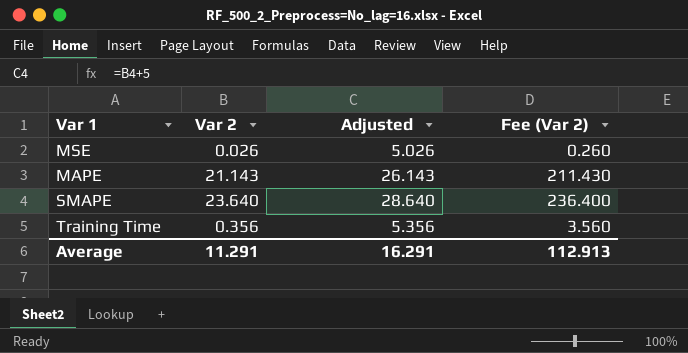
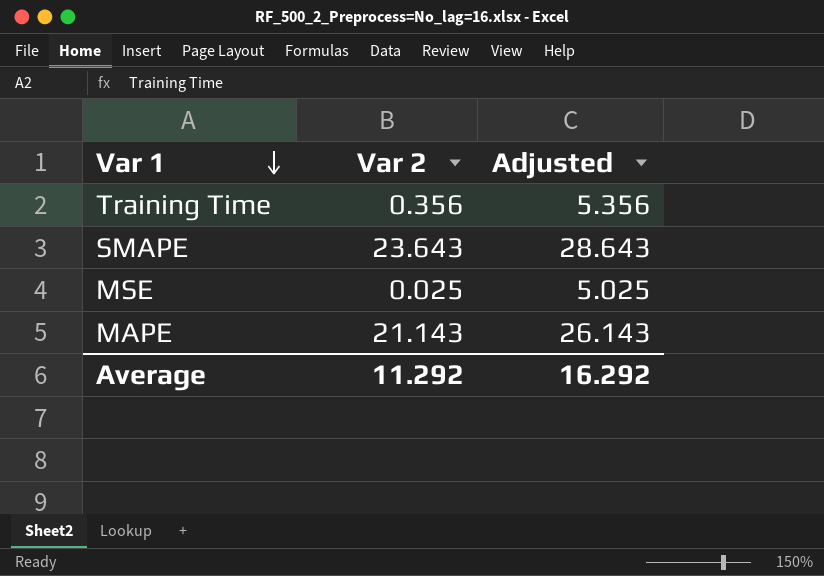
row order: none -> Var 1 descending
column Fee (Var 2) | formula: [Var 2] * 10 -> none
SMAPE | Var 2: 23.640 -> 23.643
SMAPE | Adjusted: 28.640 -> 28.643
MSE | Var 2: 0.026 -> 0.025
MSE | Adjusted: 5.026 -> 5.025
Average | Var 2: 11.291 -> 11.292
Average | Adjusted: 16.291 -> 16.292

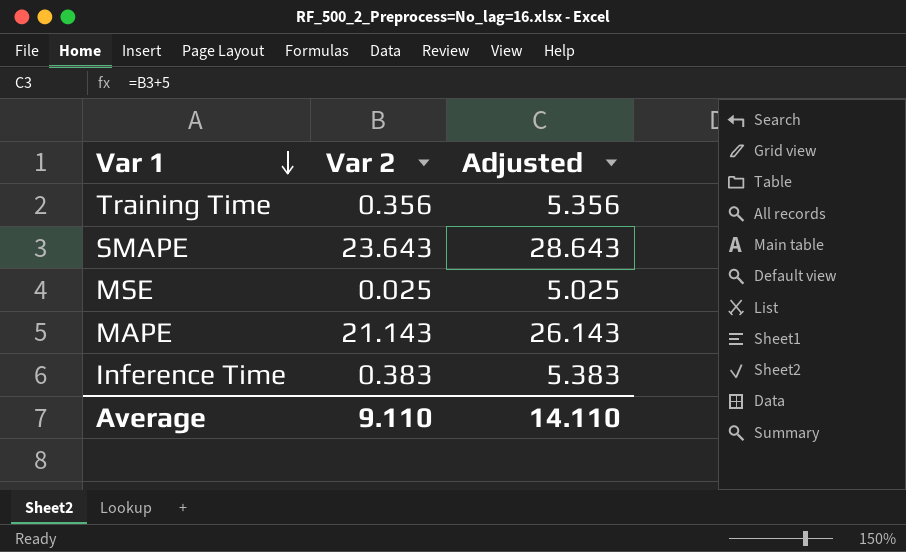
row Inference Time: none -> 0.383 | 5.383
Average | Var 2: 11.292 -> 9.110
Average | Adjusted: 16.292 -> 14.110

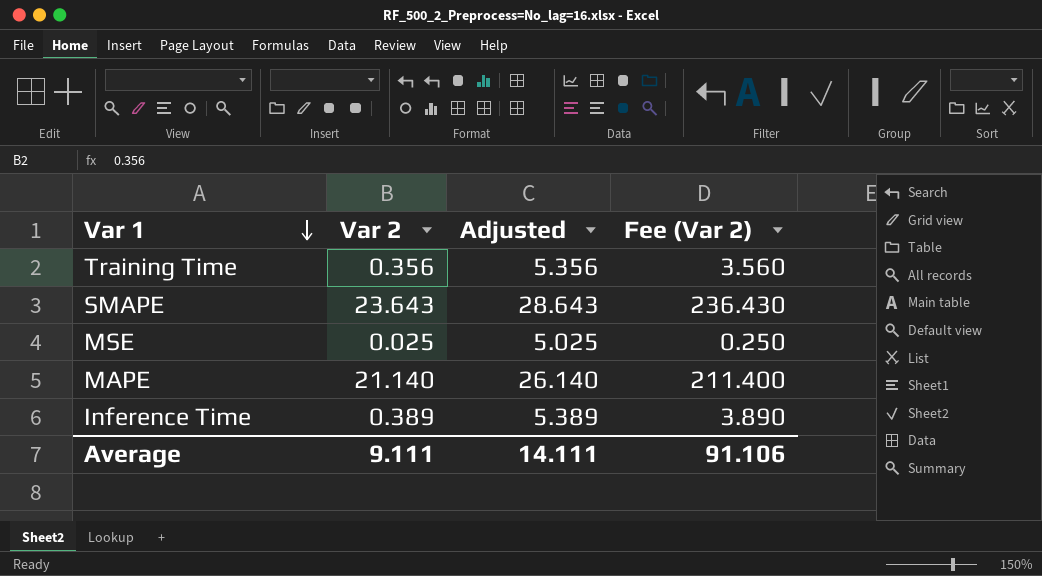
column Fee (Var 2) | formula: none -> [Var 2] * 10
MAPE | Var 2: 21.143 -> 21.140
MAPE | Adjusted: 26.143 -> 26.140
Inference Time | Var 2: 0.383 -> 0.389
Inference Time | Adjusted: 5.383 -> 5.389
Average | Var 2: 9.110 -> 9.111
Average | Adjusted: 14.110 -> 14.111

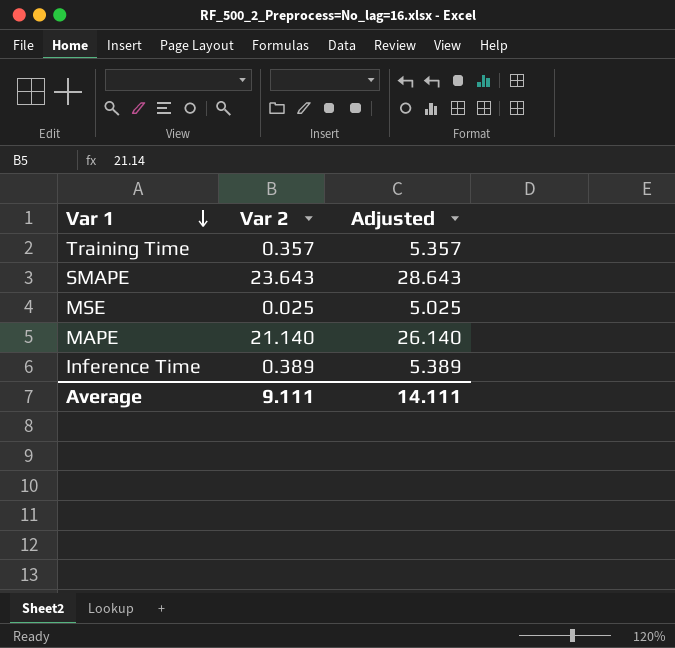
column Fee (Var 2) | formula: [Var 2] * 10 -> none
Training Time | Var 2: 0.356 -> 0.357
Training Time | Adjusted: 5.356 -> 5.357

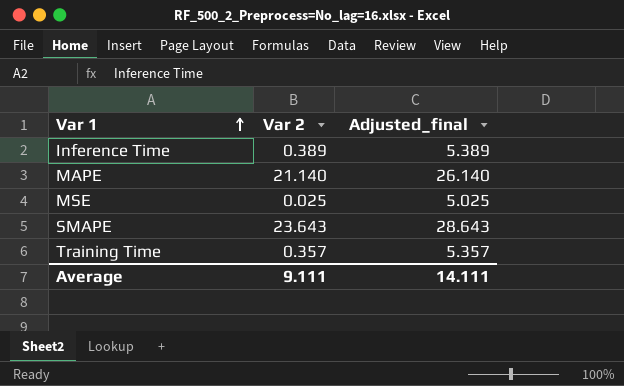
row order: Var 1 descending -> Var 1 ascending
column name: Adjusted -> Adjusted_final

